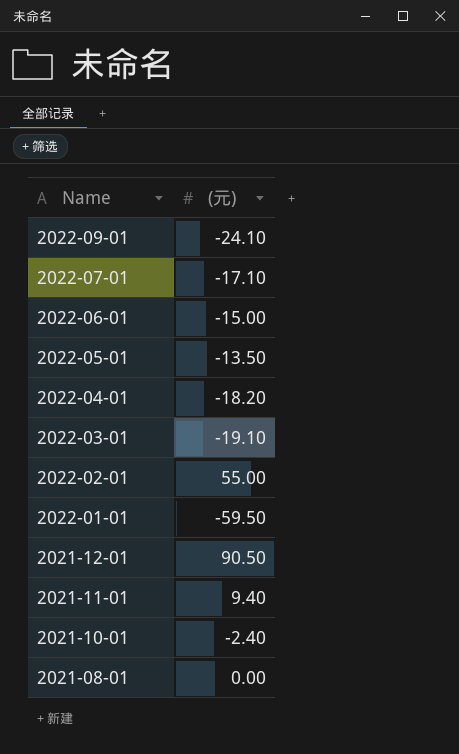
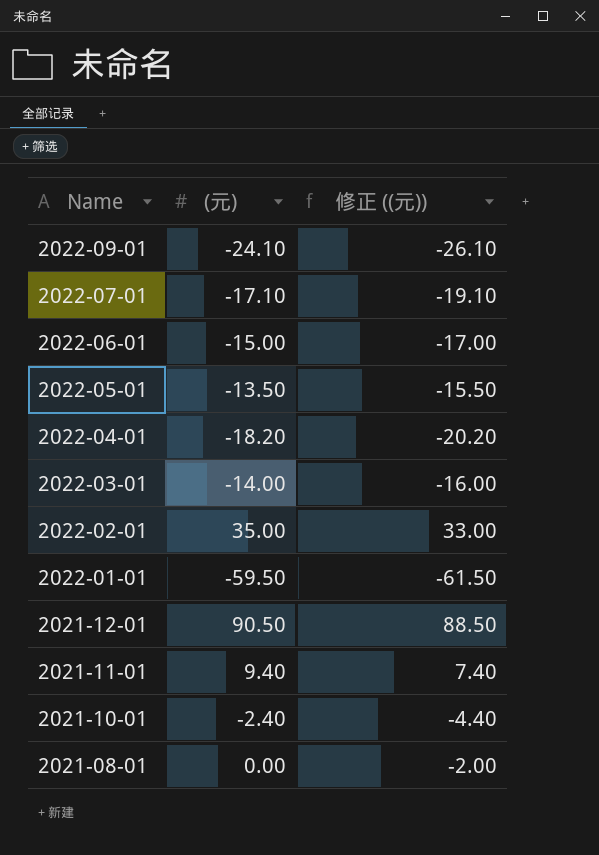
column 修正 ((元)) | formula: none -> [(元)] - 2
2022-03-01 | (元): -19.10 -> -14.00
2022-02-01 | (元): 55.00 -> 35.00

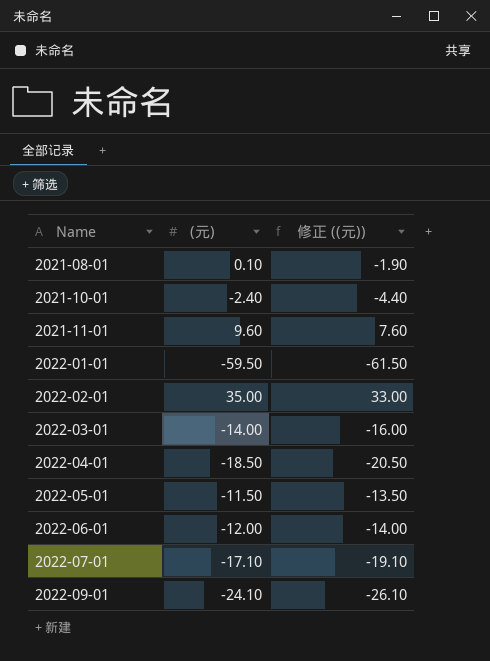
row order: Name descending -> Name ascending
row 2021-12-01: 90.50 | 88.50 -> none
2021-08-01 | (元): 0.00 -> 0.10
2021-08-01 | 修正 ((元)): -2.00 -> -1.90
2021-11-01 | (元): 9.40 -> 9.60
2021-11-01 | 修正 ((元)): 7.40 -> 7.60
2022-04-01 | (元): -18.20 -> -18.50
2022-04-01 | 修正 ((元)): -20.20 -> -20.50
2022-05-01 | (元): -13.50 -> -11.50
2022-05-01 | 修正 ((元)): -15.50 -> -13.50
2022-06-01 | (元): -15.00 -> -12.00
2022-06-01 | 修正 ((元)): -17.00 -> -14.00

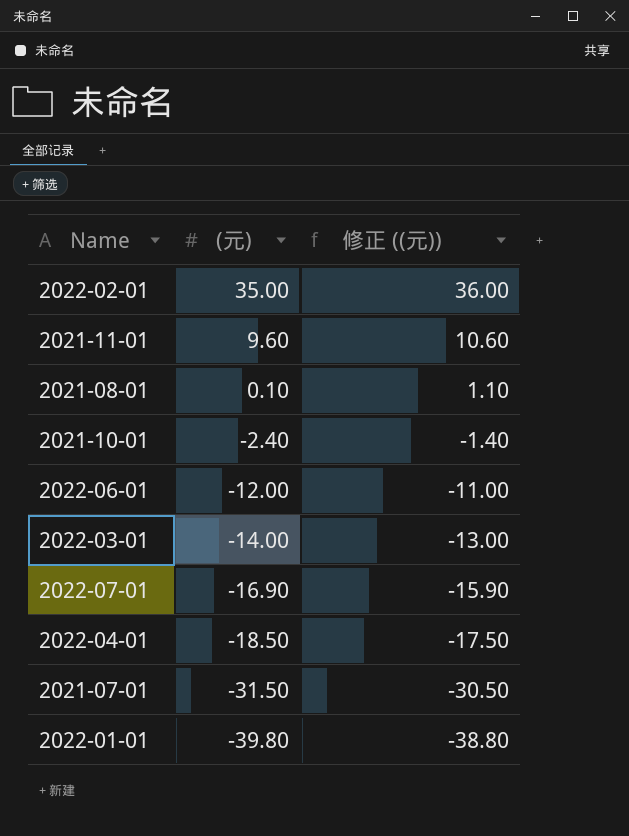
row order: Name ascending -> (元) descending
column 修正 ((元)) | formula: [(元)] - 2 -> [(元)] + 1
row 2022-05-01: -11.50 | -13.50 -> none
row 2022-09-01: -24.10 | -26.10 -> none
2022-07-01 | (元): -17.10 -> -16.90
row 2021-07-01: none -> -31.50 | -30.50
2022-01-01 | (元): -59.50 -> -39.80

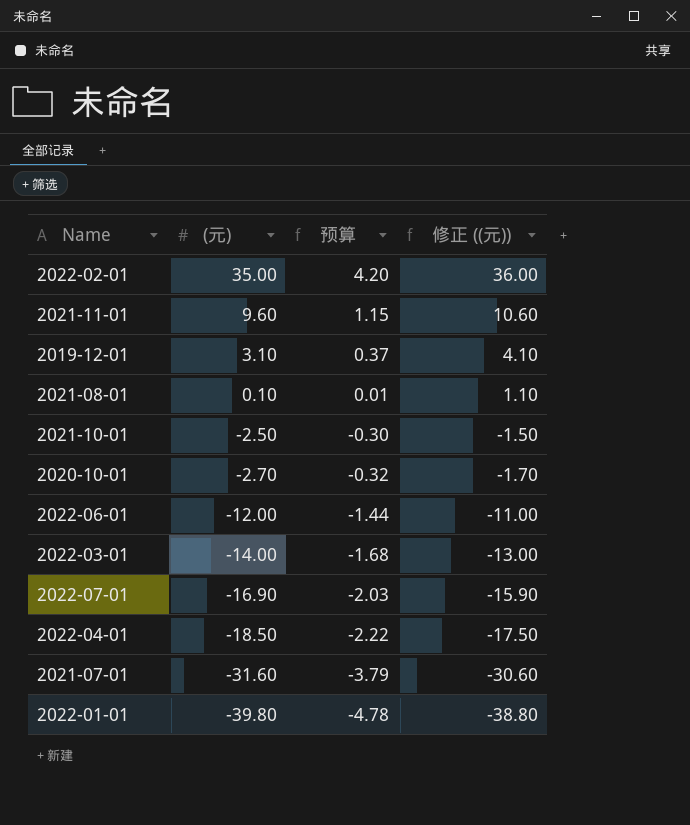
column 预算 | formula: none -> [(元)] * 0.12
row 2019-12-01: none -> 3.10 | 0.37 | 4.10
2021-10-01 | (元): -2.40 -> -2.50
2021-10-01 | 修正 ((元)): -1.40 -> -1.50
row 2020-10-01: none -> -2.70 | -0.32 | -1.70
2021-07-01 | (元): -31.50 -> -31.60
2021-07-01 | 修正 ((元)): -30.50 -> -30.60

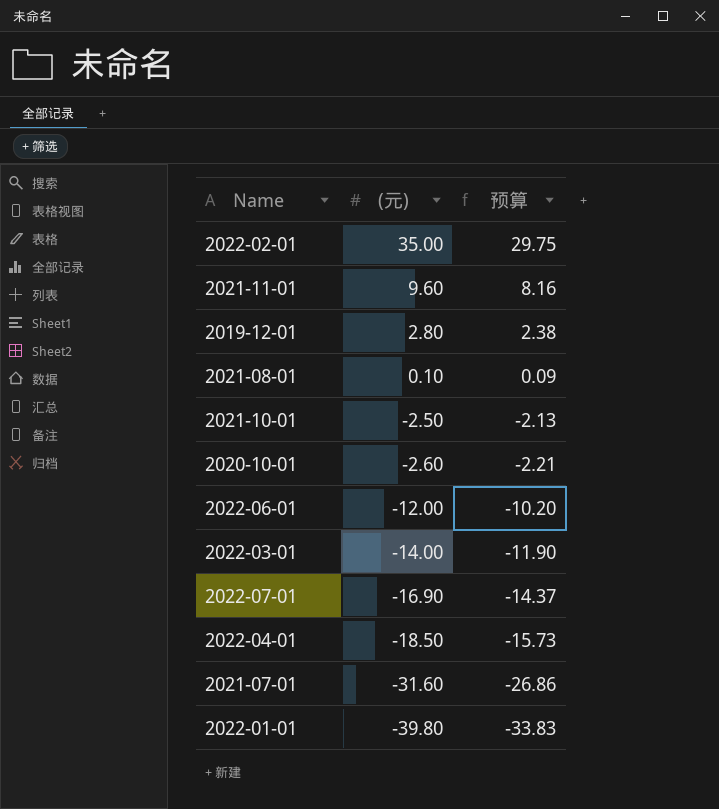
column 修正 ((元)) | formula: [(元)] + 1 -> none
column 预算 | formula: [(元)] * 0.12 -> [(元)] * 0.85
2019-12-01 | (元): 3.10 -> 2.80
2020-10-01 | (元): -2.70 -> -2.60

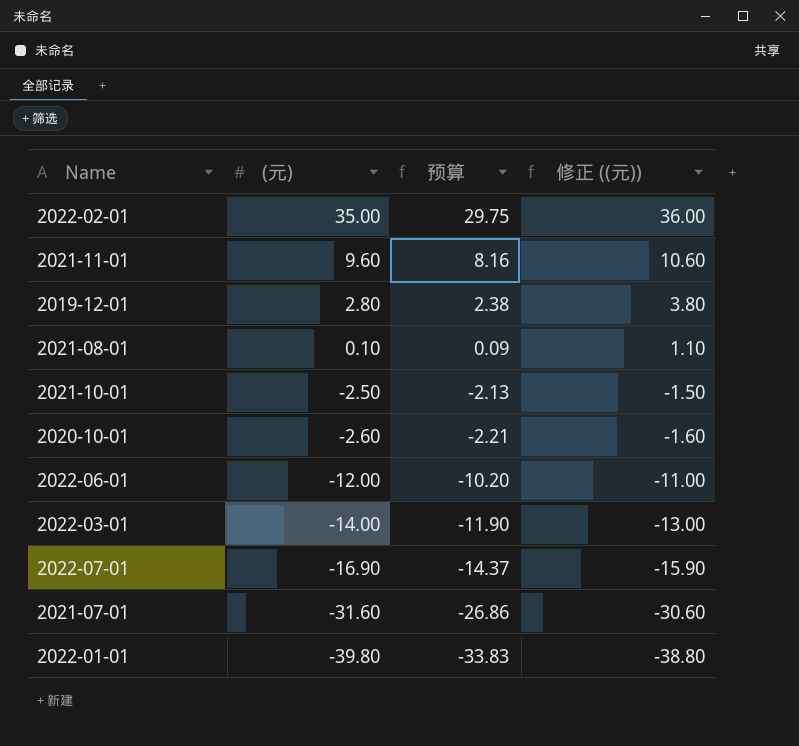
column 修正 ((元)) | formula: none -> [(元)] + 1
row 2022-04-01: -18.50 | -15.73 -> none

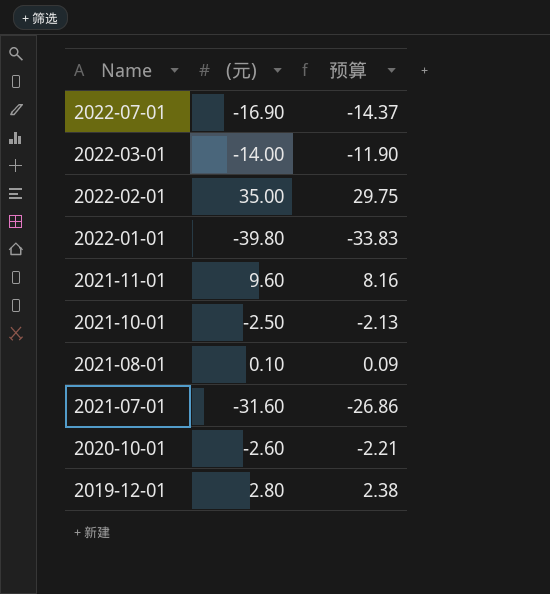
row order: (元) descending -> Name descending
column 修正 ((元)) | formula: [(元)] + 1 -> none
row 2022-06-01: -12.00 | -10.20 | -11.00 -> none

